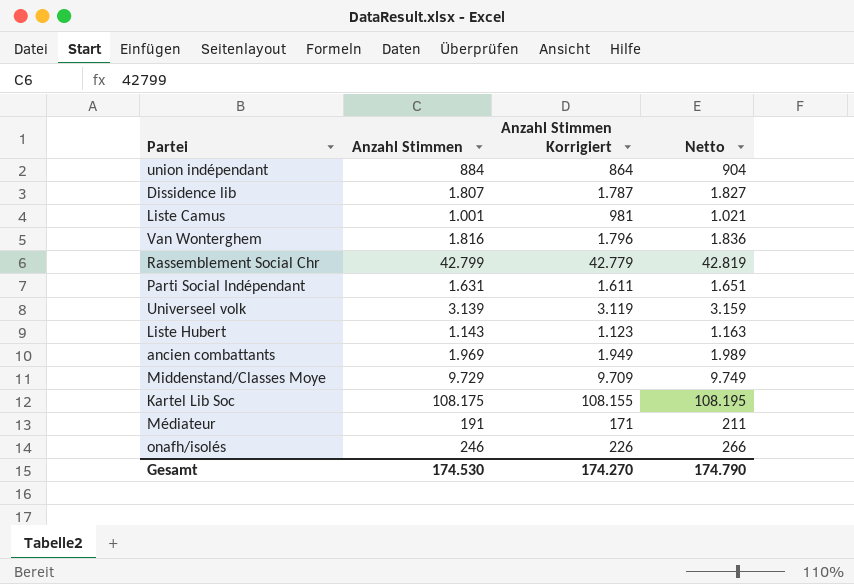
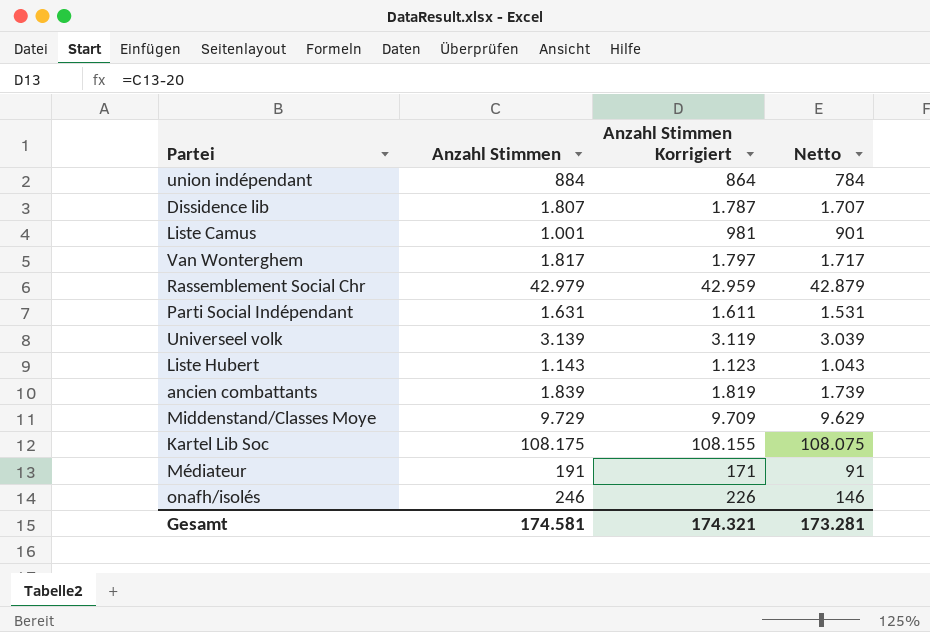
column Netto | formula: [Anzahl Stimmen] + 20 -> [Anzahl Stimmen] - 100
Van Wonterghem | Anzahl Stimmen: 1.816 -> 1.817
Van Wonterghem | Anzahl Stimmen Korrigiert: 1.796 -> 1.797
Rassemblement Social Chr | Anzahl Stimmen: 42.799 -> 42.979
Rassemblement Social Chr | Anzahl Stimmen Korrigiert: 42.779 -> 42.959
ancien combattants | Anzahl Stimmen: 1.969 -> 1.839
ancien combattants | Anzahl Stimmen Korrigiert: 1.949 -> 1.819
Gesamt | Anzahl Stimmen: 174.530 -> 174.581
Gesamt | Anzahl Stimmen Korrigiert: 174.270 -> 174.321
Gesamt | Netto: 174.790 -> 173.281

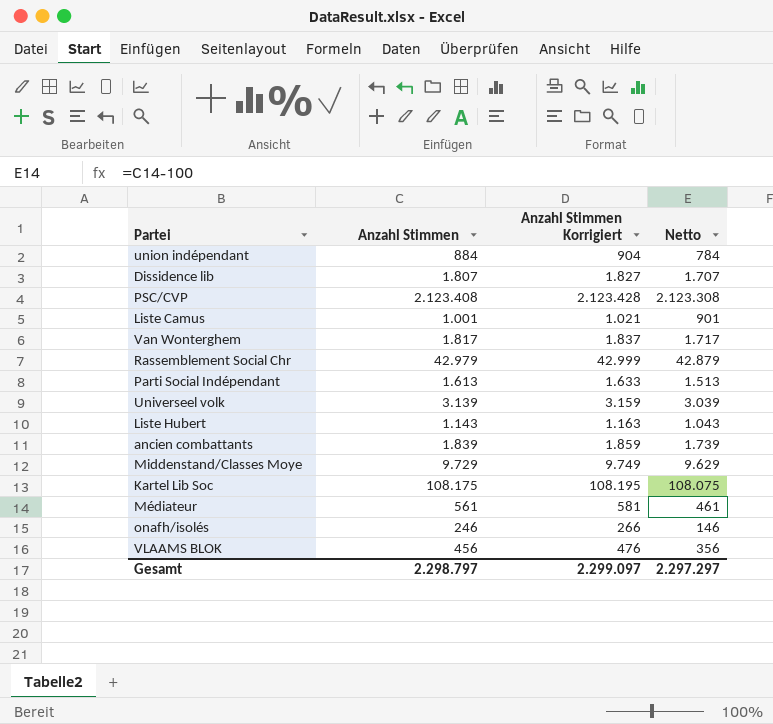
column Anzahl Stimmen Korrigiert | formula: [Anzahl Stimmen] - 20 -> [Anzahl Stimmen] + 20
row PSC/CVP: none -> 2.123.408 | 2.123.428 | 2.123.308
Parti Social Indépendant | Anzahl Stimmen: 1.631 -> 1.613
Parti Social Indépendant | Netto: 1.531 -> 1.513
Médiateur | Anzahl Stimmen: 191 -> 561
Médiateur | Netto: 91 -> 461
row VLAAMS BLOK: none -> 456 | 476 | 356
Gesamt | Anzahl Stimmen: 174.581 -> 2.298.797
Gesamt | Anzahl Stimmen Korrigiert: 174.321 -> 2.299.097
Gesamt | Netto: 173.281 -> 2.297.297

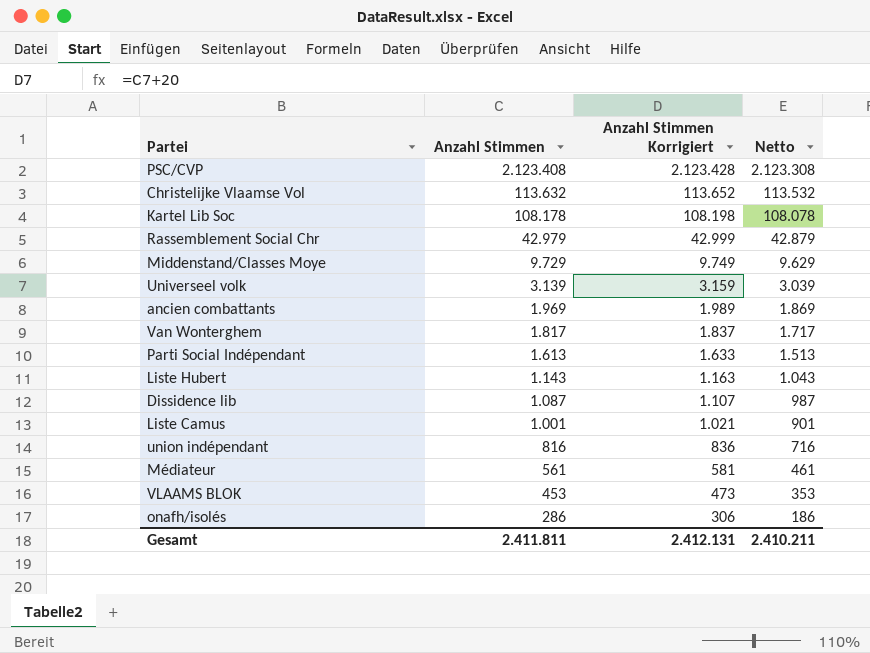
row order: none -> Anzahl Stimmen descending
row Christelijke Vlaamse Vol: none -> 113.632 | 113.652 | 113.532
Kartel Lib Soc | Anzahl Stimmen: 108.175 -> 108.178
Kartel Lib Soc | Anzahl Stimmen Korrigiert: 108.195 -> 108.198
Kartel Lib Soc | Netto: 108.075 -> 108.078
ancien combattants | Anzahl Stimmen: 1.839 -> 1.969
ancien combattants | Anzahl Stimmen Korrigiert: 1.859 -> 1.989
ancien combattants | Netto: 1.739 -> 1.869
Dissidence lib | Anzahl Stimmen: 1.807 -> 1.087
Dissidence lib | Anzahl Stimmen Korrigiert: 1.827 -> 1.107
Dissidence lib | Netto: 1.707 -> 987
union indépendant | Anzahl Stimmen: 884 -> 816
union indépendant | Anzahl Stimmen Korrigiert: 904 -> 836
union indépendant | Netto: 784 -> 716
VLAAMS BLOK | Anzahl Stimmen: 456 -> 453
VLAAMS BLOK | Anzahl Stimmen Korrigiert: 476 -> 473
VLAAMS BLOK | Netto: 356 -> 353
onafh/isolés | Anzahl Stimmen: 246 -> 286
onafh/isolés | Anzahl Stimmen Korrigiert: 266 -> 306
onafh/isolés | Netto: 146 -> 186
Gesamt | Anzahl Stimmen: 2.298.797 -> 2.411.811
Gesamt | Anzahl Stimmen Korrigiert: 2.299.097 -> 2.412.131
Gesamt | Netto: 2.297.297 -> 2.410.211

